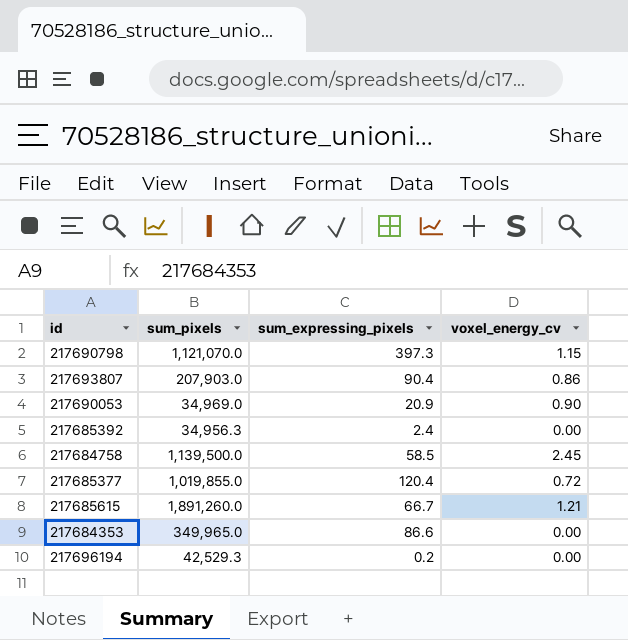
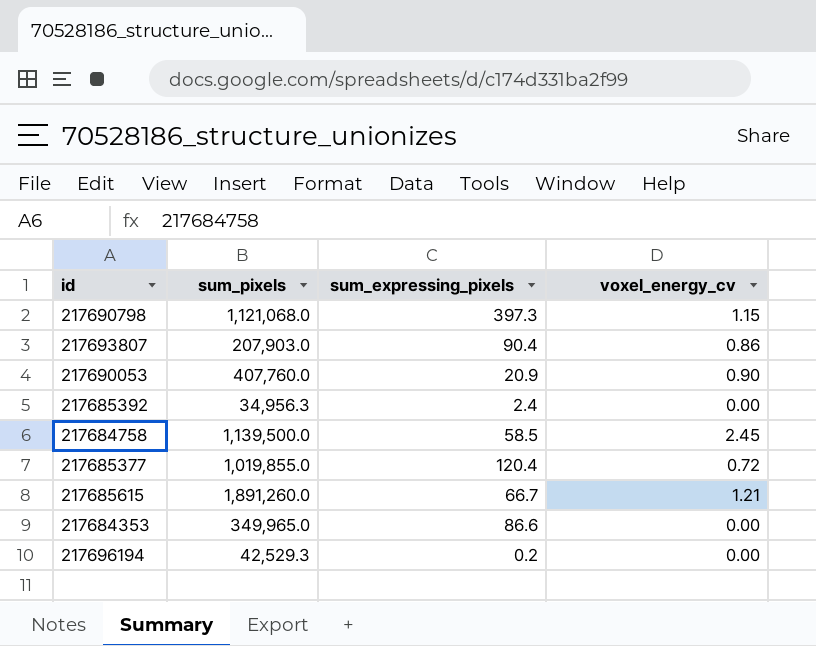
217690798 | sum_pixels: 1,121,070.0 -> 1,121,068.0
217690053 | sum_pixels: 34,969.0 -> 407,760.0

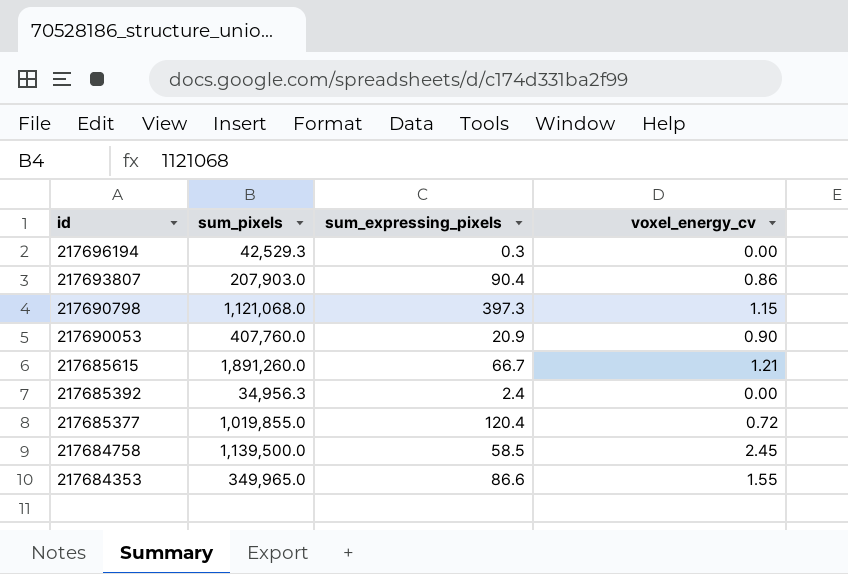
row order: none -> id descending
217696194 | sum_expressing_pixels: 0.2 -> 0.3
217684353 | voxel_energy_cv: 0.00 -> 1.55

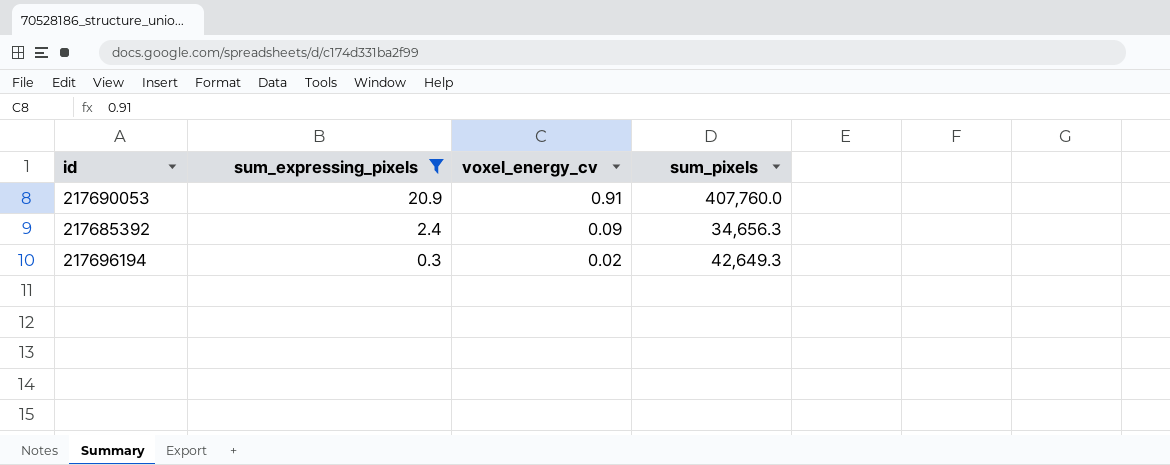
filter: none -> sum_expressing_pixels <= 20.9
row order: id descending -> sum_expressing_pixels descending
column sum_pixels | position: 2 -> 4
217690053 | voxel_energy_cv: 0.90 -> 0.91
217685392 | voxel_energy_cv: 0.00 -> 0.09
217685392 | sum_pixels: 34,956.3 -> 34,656.3
217696194 | voxel_energy_cv: 0.00 -> 0.02
217696194 | sum_pixels: 42,529.3 -> 42,649.3

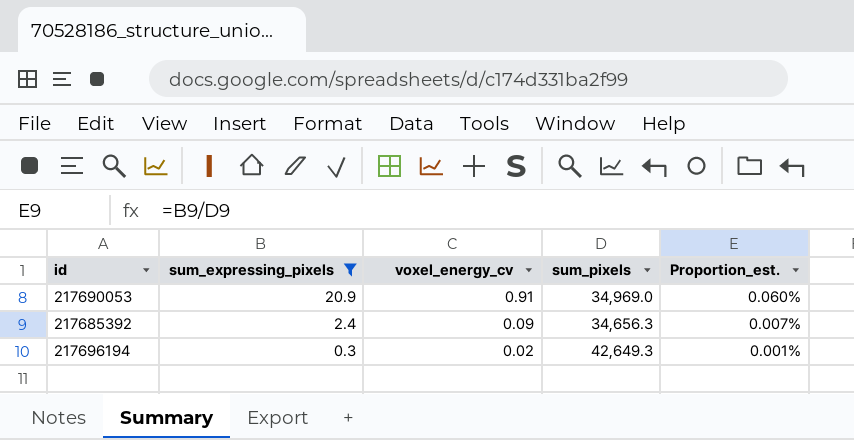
column Proportion_est. | formula: none -> [sum_expressing_pixels] / [sum_pixels]
217690053 | sum_pixels: 407,760.0 -> 34,969.0

